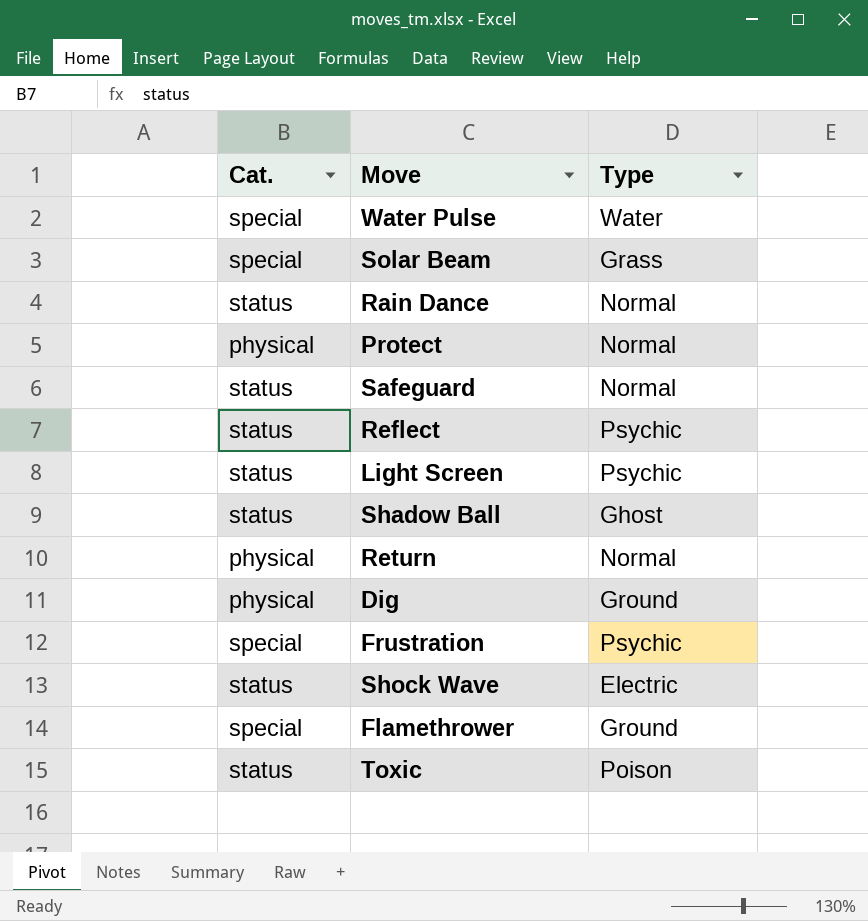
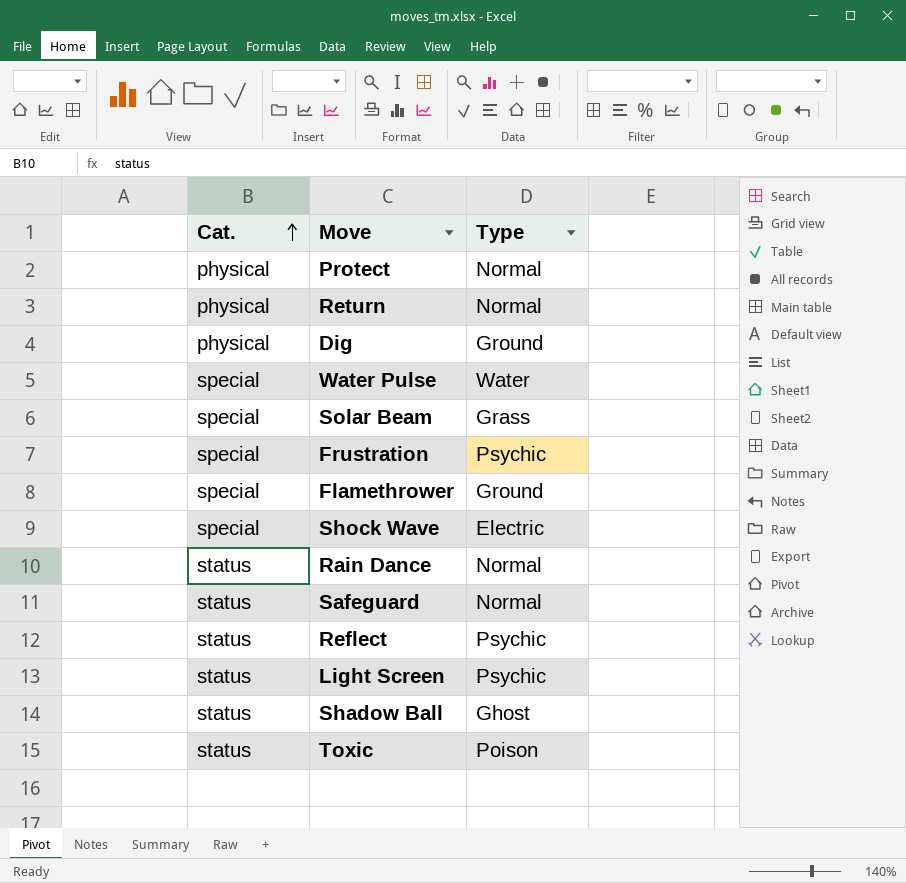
row order: none -> Cat. ascending
Shock Wave | Cat.: status -> special

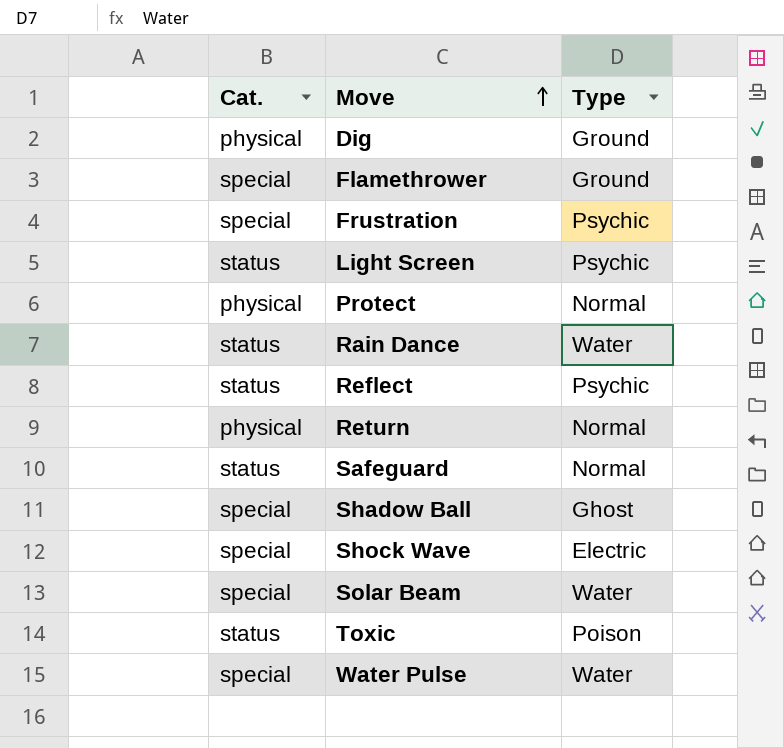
row order: Cat. ascending -> Move ascending
Rain Dance | Type: Normal -> Water
Shadow Ball | Cat.: status -> special
Solar Beam | Type: Grass -> Water

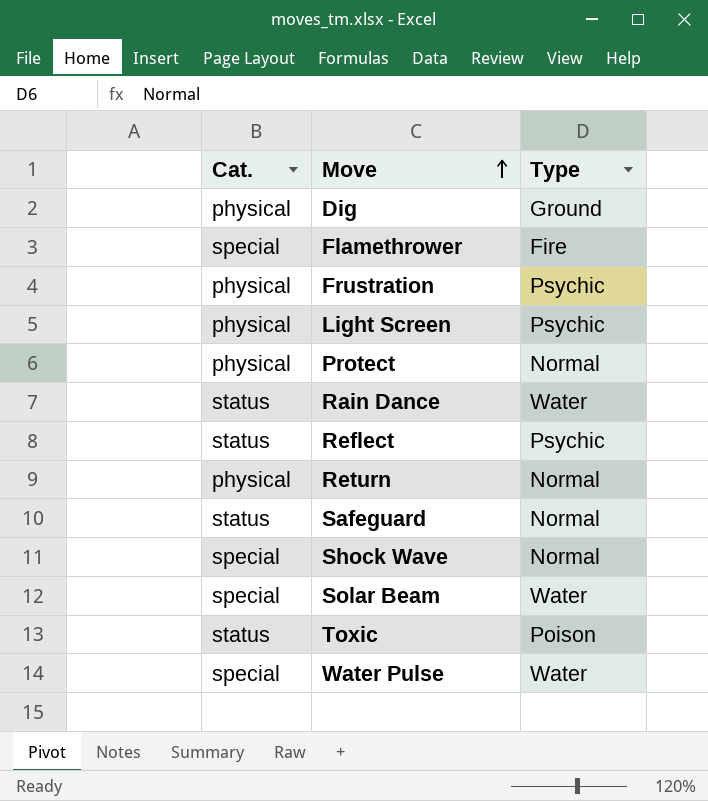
row Shadow Ball: special | Ghost -> none
Flamethrower | Type: Ground -> Fire
Frustration | Cat.: special -> physical
Light Screen | Cat.: status -> physical
Shock Wave | Type: Electric -> Normal

